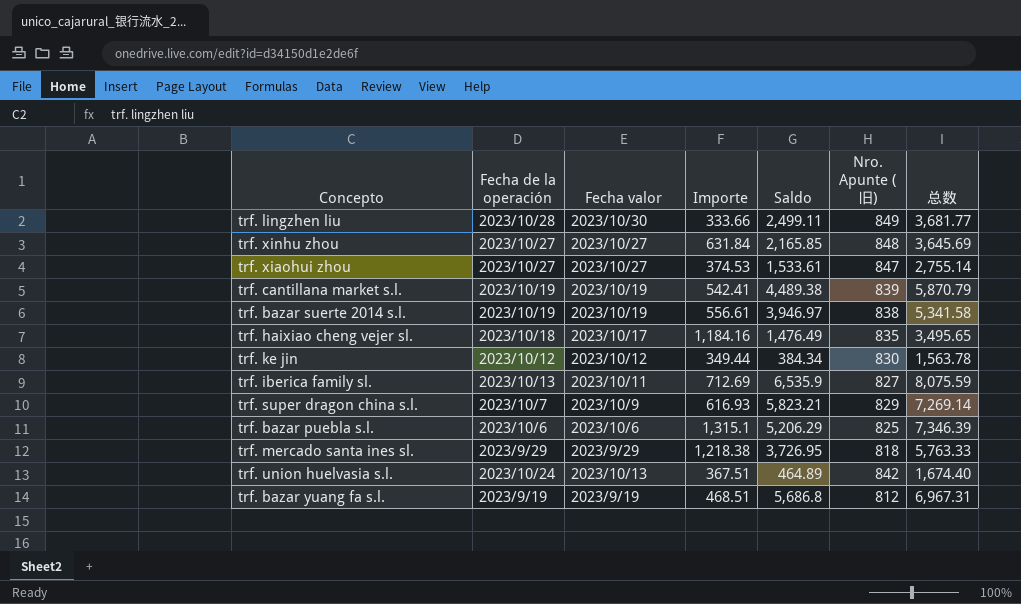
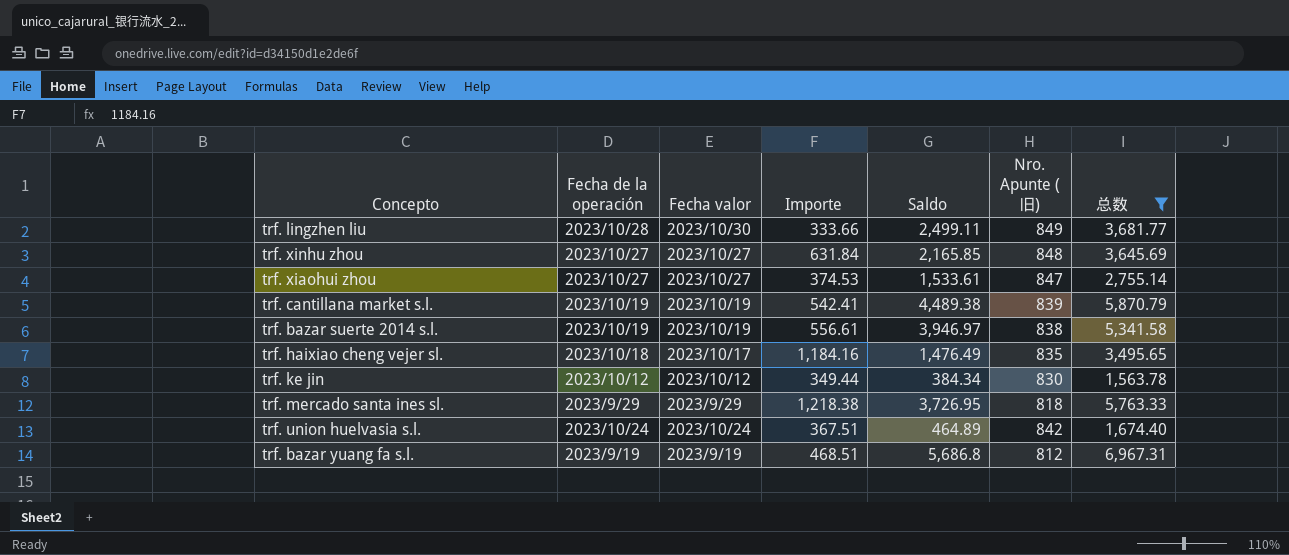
filter: none -> 总数 <= 6,967.31
trf. union huelvasia s.l. | Fecha valor: 2023/10/13 -> 2023/10/24

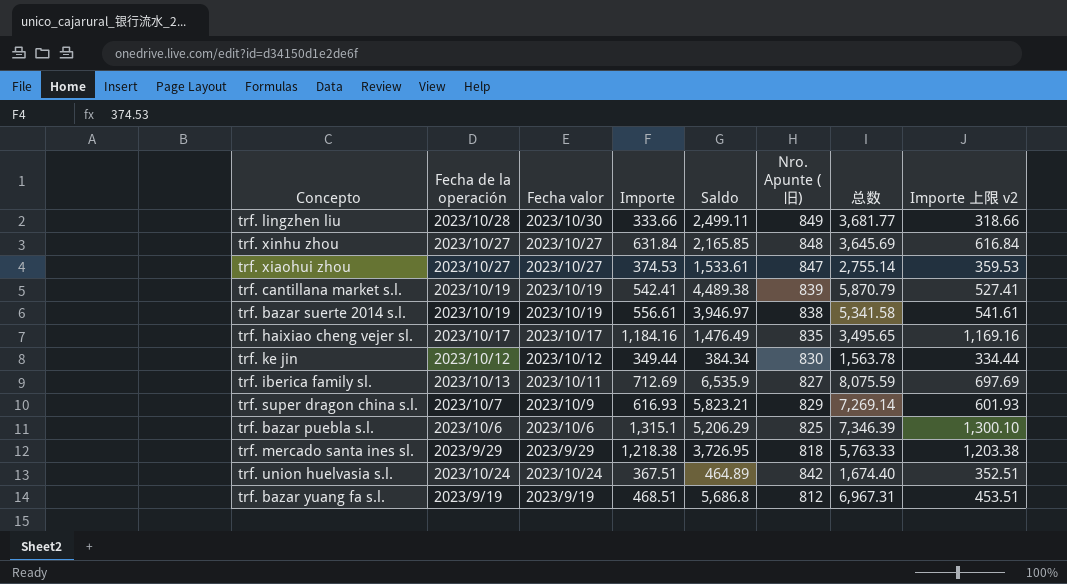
filter: 总数 <= 6,967.31 -> none
column Importe 上限 v2 | formula: none -> [Importe] - 15
trf. haixiao cheng vejer sl. | Fecha de la operación: 2023/10/18 -> 2023/10/17

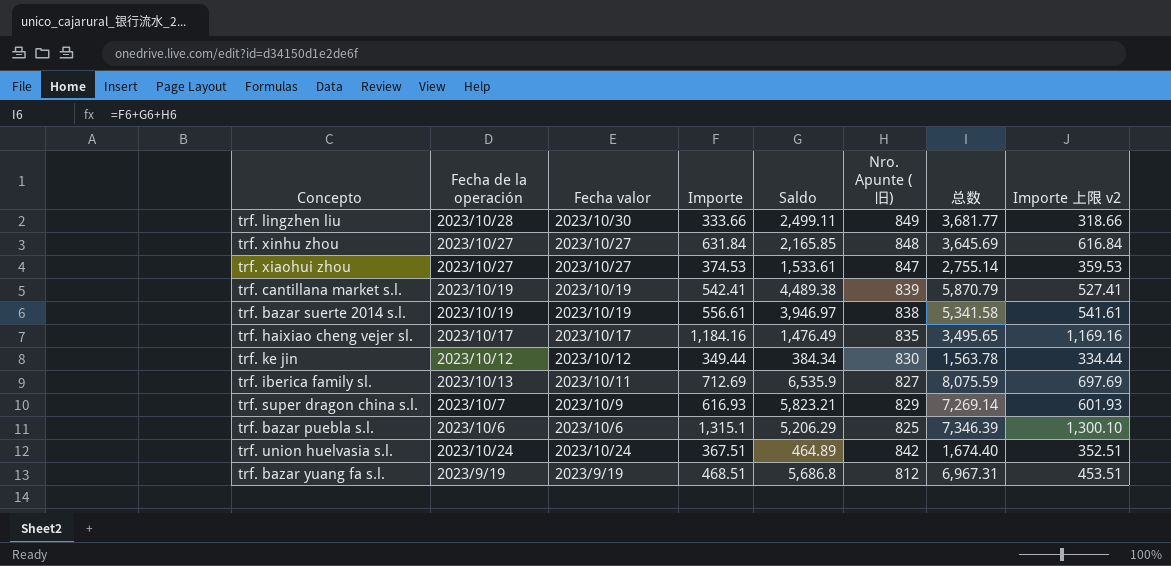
row trf. mercado santa ines sl.: 2023/9/29 | 2023/9/29 | 1,218.38 | 3,726.95 | 818 | 5,763.33 | 1,203.38 -> none

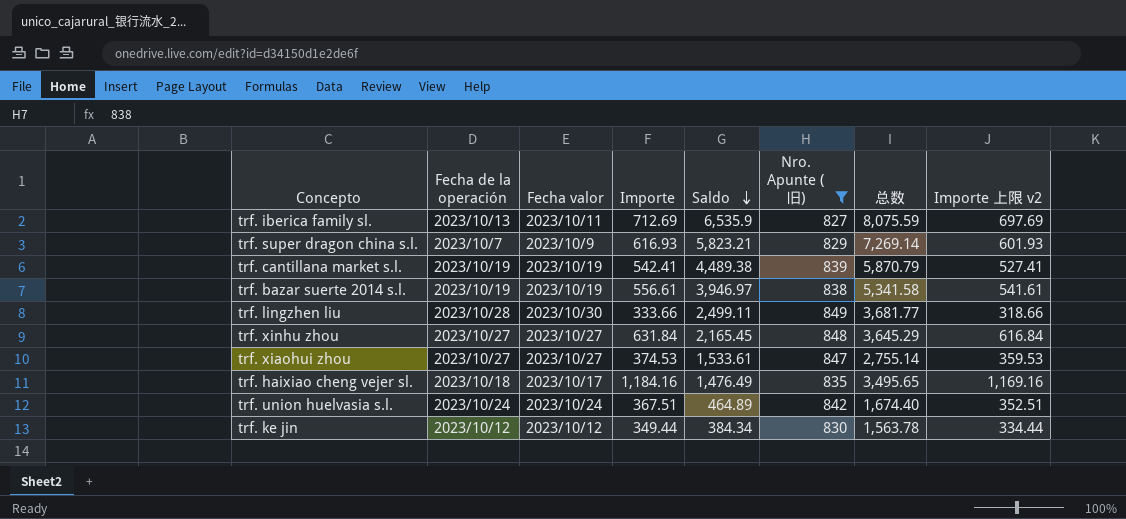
filter: none -> Nro. Apunte (旧) >= 827
row order: none -> Saldo descending
trf. xinhu zhou | Saldo: 2,165.85 -> 2,165.45
trf. xinhu zhou | 总数: 3,645.69 -> 3,645.29
trf. haixiao cheng vejer sl. | Fecha de la operación: 2023/10/17 -> 2023/10/18

